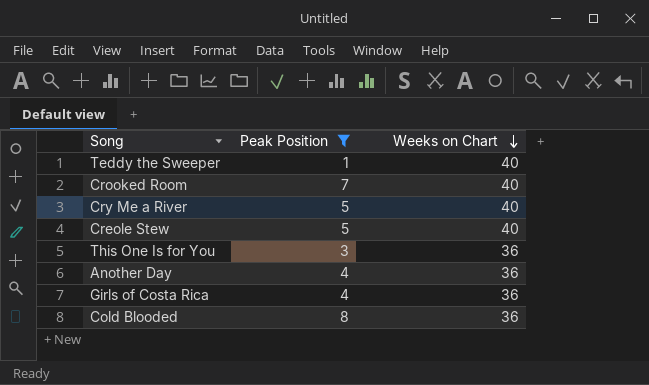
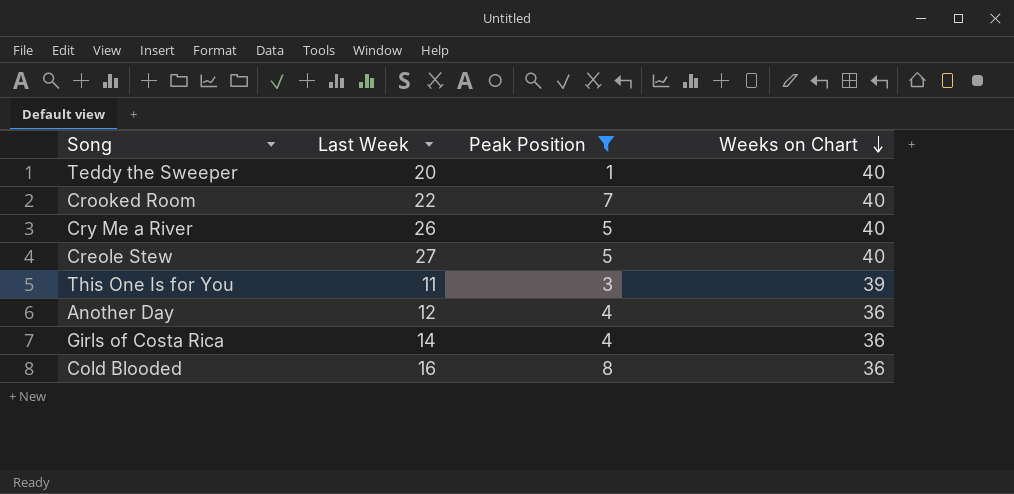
column Last Week | position: none -> 2
This One Is for You | Weeks on Chart: 36 -> 39

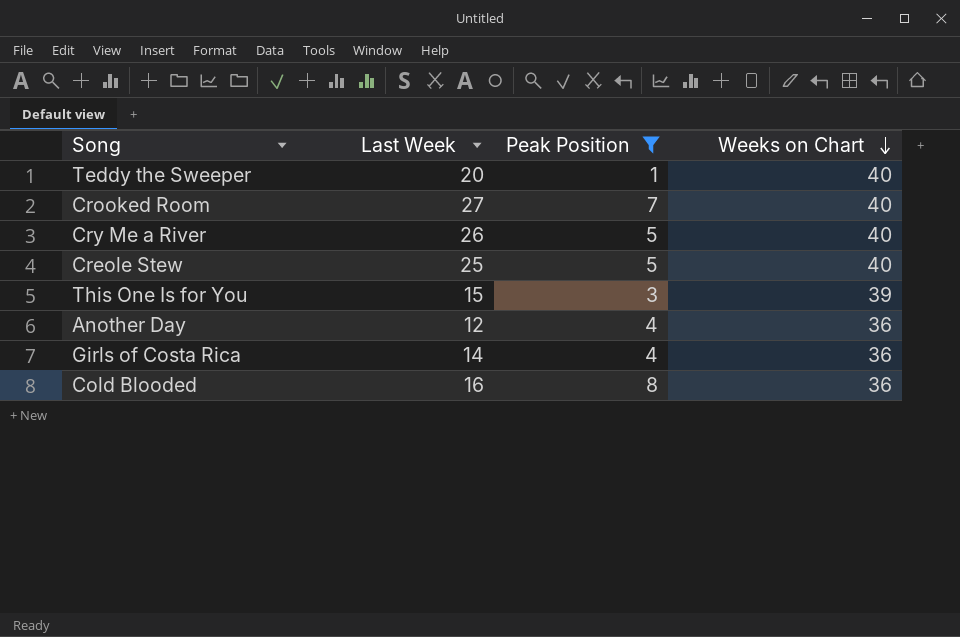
Crooked Room | Last Week: 22 -> 27
Creole Stew | Last Week: 27 -> 25
This One Is for You | Last Week: 11 -> 15

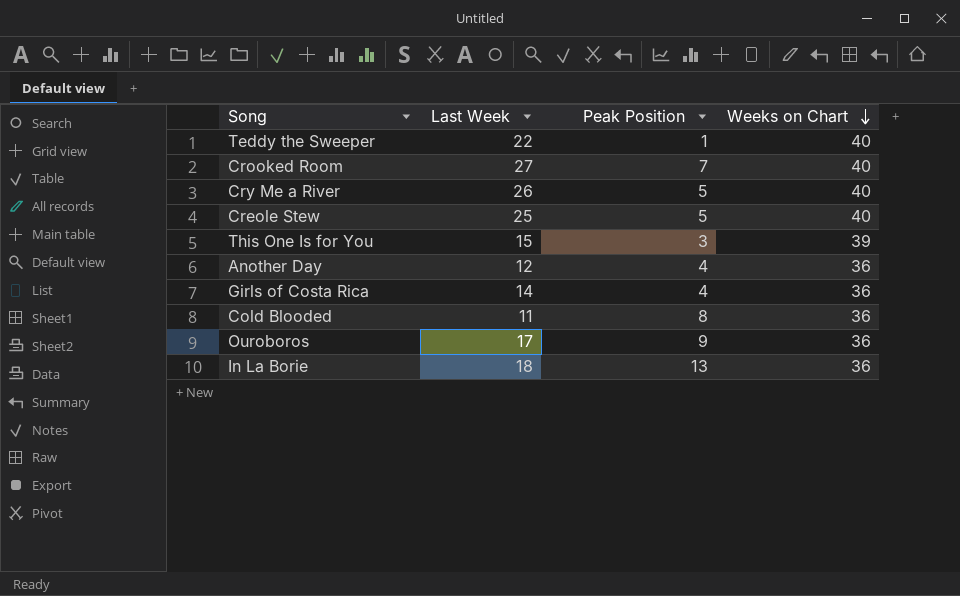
filter: Peak Position <= 8 -> none
Teddy the Sweeper | Last Week: 20 -> 22
Cold Blooded | Last Week: 16 -> 11

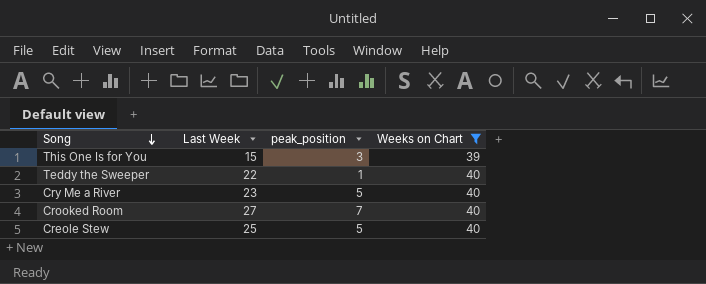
filter: none -> Weeks on Chart != 36
row order: Weeks on Chart descending -> Song descending
column name: Peak Position -> peak_position
Cry Me a River | Last Week: 26 -> 23

